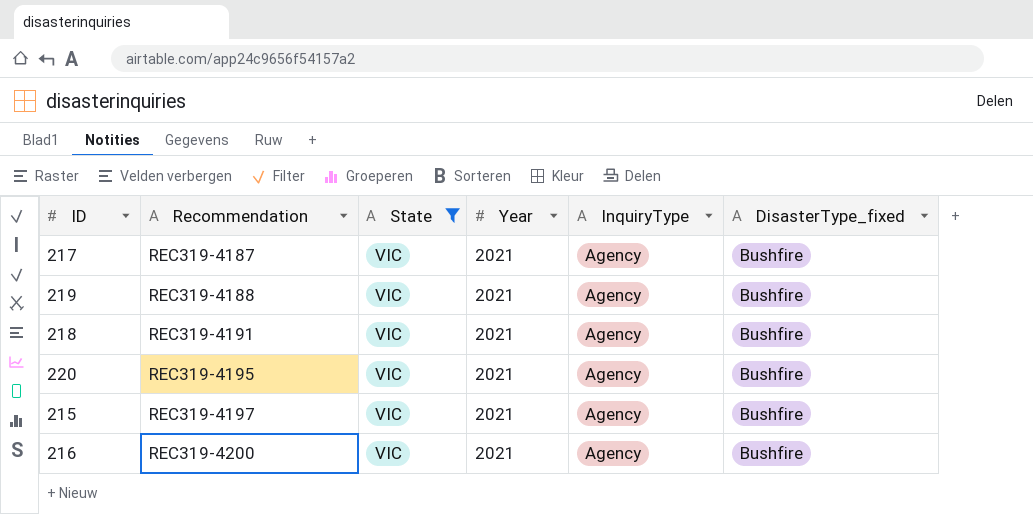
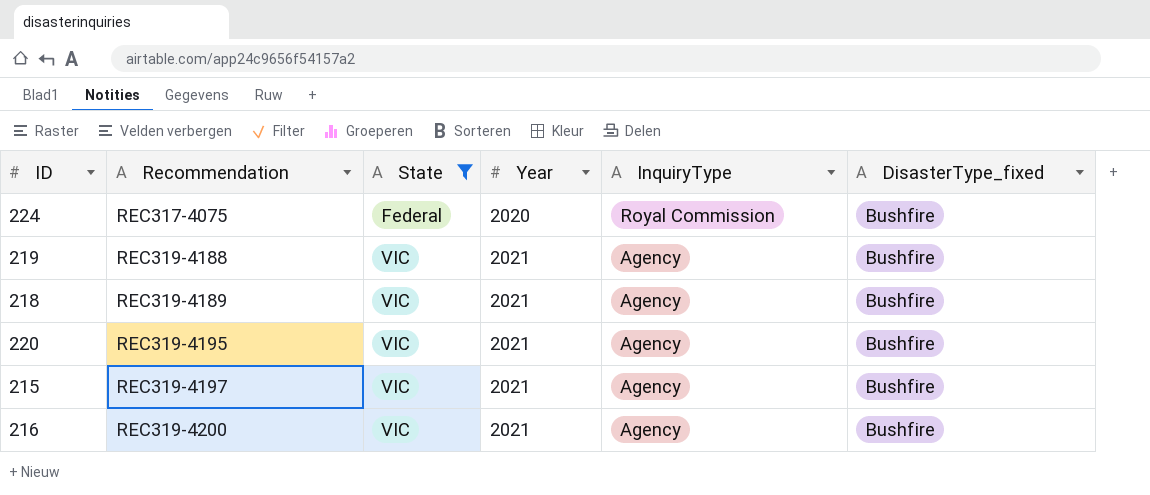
row 217: REC319-4187 | VIC | 2021 | Agency | Bushfire -> none
row 224: none -> REC317-4075 | Federal | 2020 | Royal Commission | Bushfire
218 | Recommendation: REC319-4191 -> REC319-4189

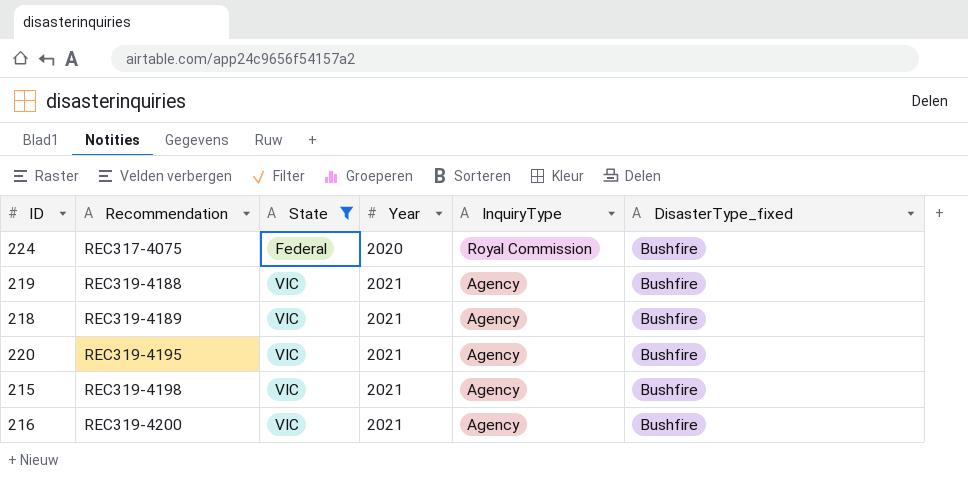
215 | Recommendation: REC319-4197 -> REC319-4198

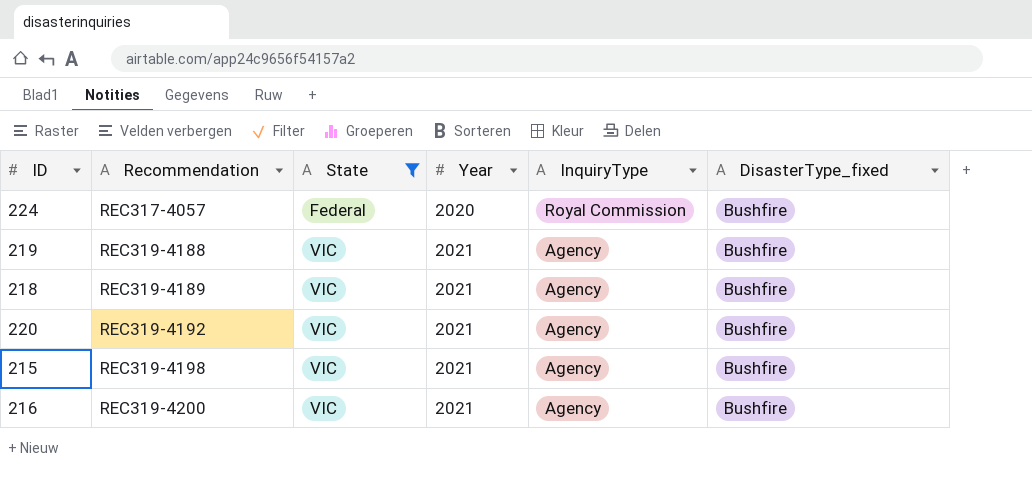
224 | Recommendation: REC317-4075 -> REC317-4057
220 | Recommendation: REC319-4195 -> REC319-4192

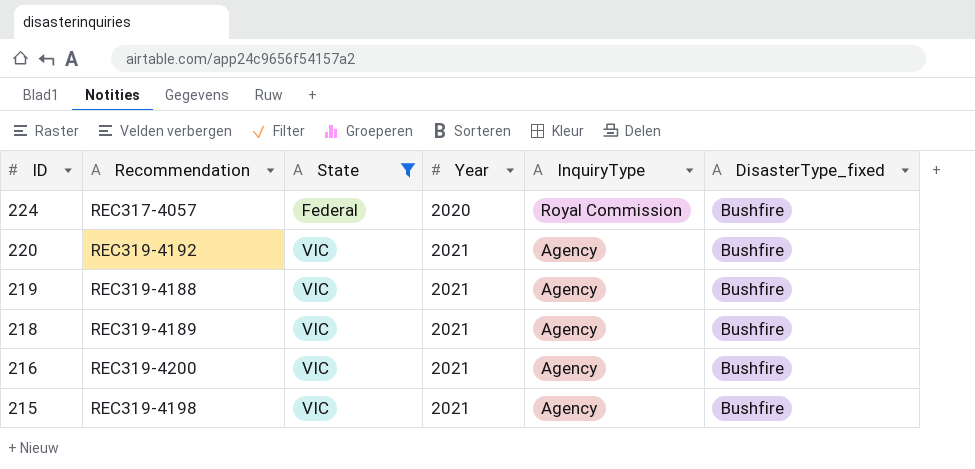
row order: Recommendation ascending -> ID descending

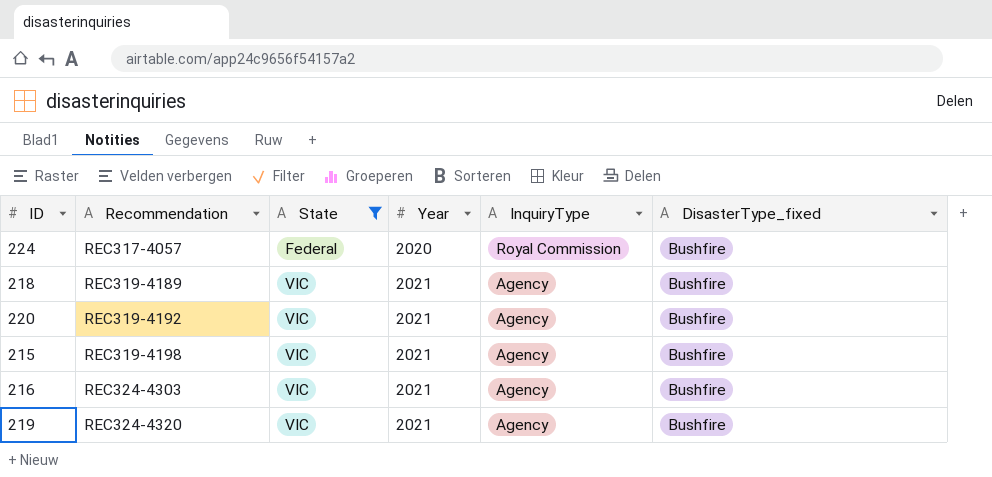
row order: ID descending -> Recommendation ascending
216 | Recommendation: REC319-4200 -> REC324-4303
219 | Recommendation: REC319-4188 -> REC324-4320

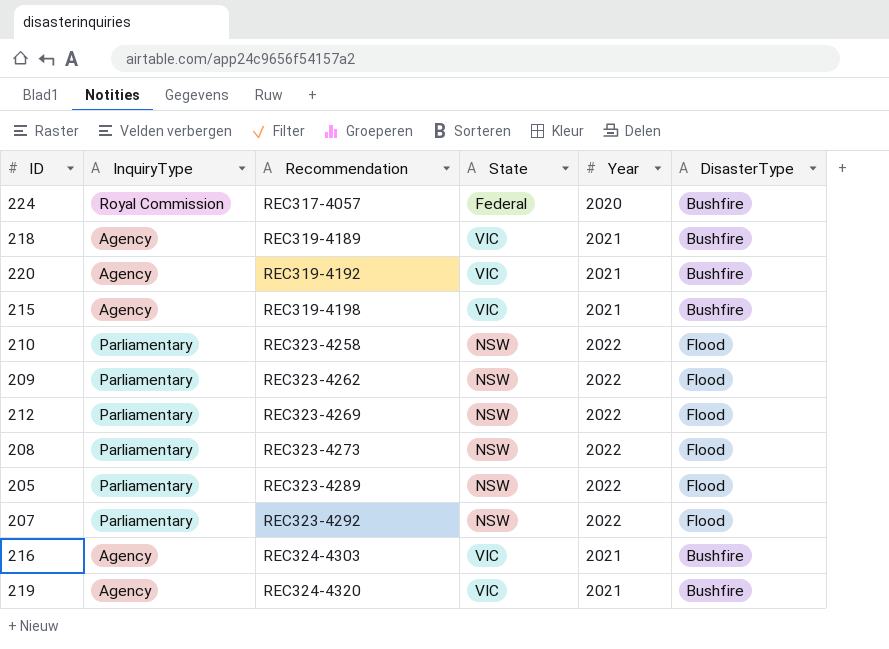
filter: State != NSW -> none
column InquiryType | position: 5 -> 2
column name: DisasterType_fixed -> DisasterType

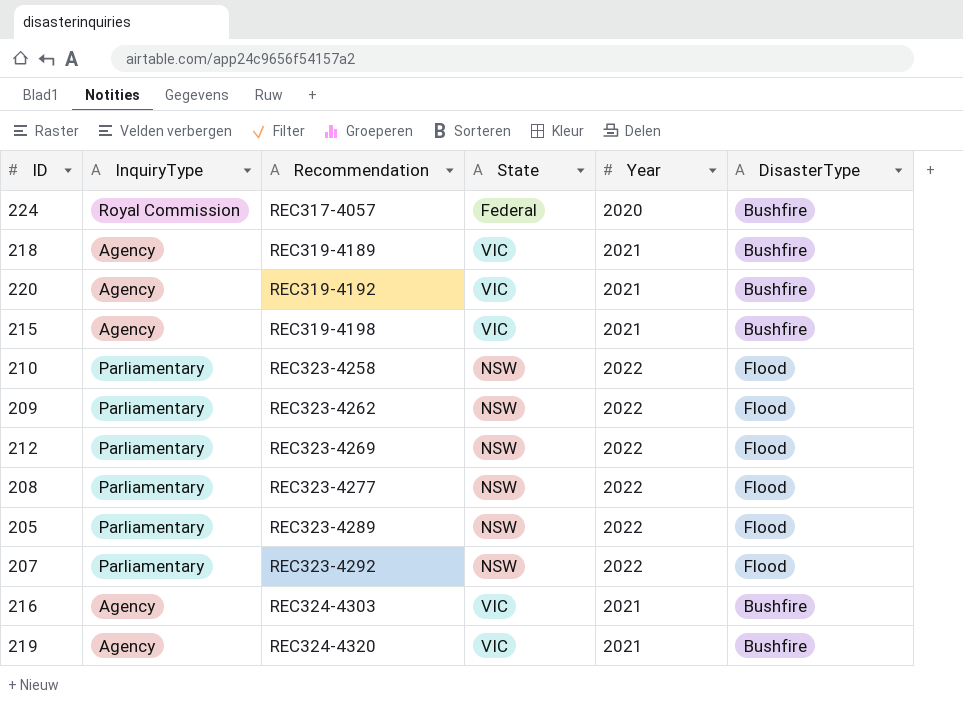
208 | Recommendation: REC323-4273 -> REC323-4277

